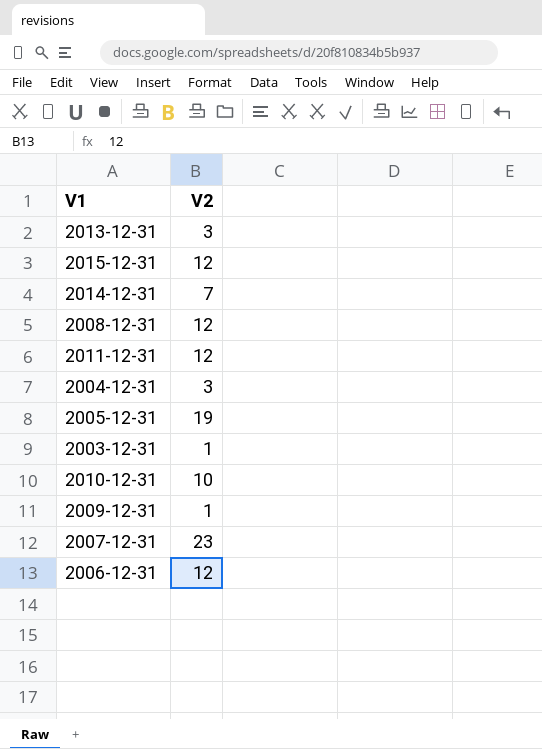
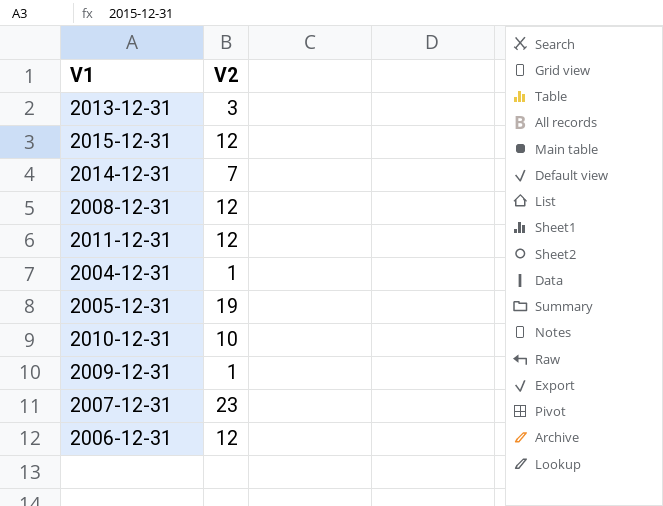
row 2003-12-31: 1 -> none
2004-12-31 | V2: 3 -> 1

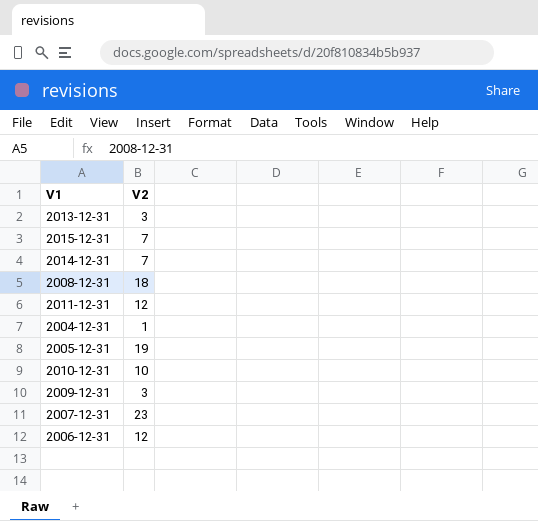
2015-12-31 | V2: 12 -> 7
2008-12-31 | V2: 12 -> 18
2009-12-31 | V2: 1 -> 3

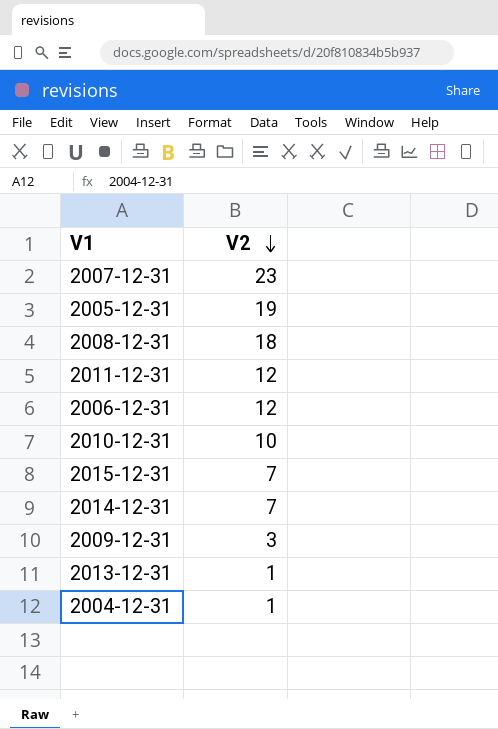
row order: none -> V2 descending
2013-12-31 | V2: 3 -> 1

